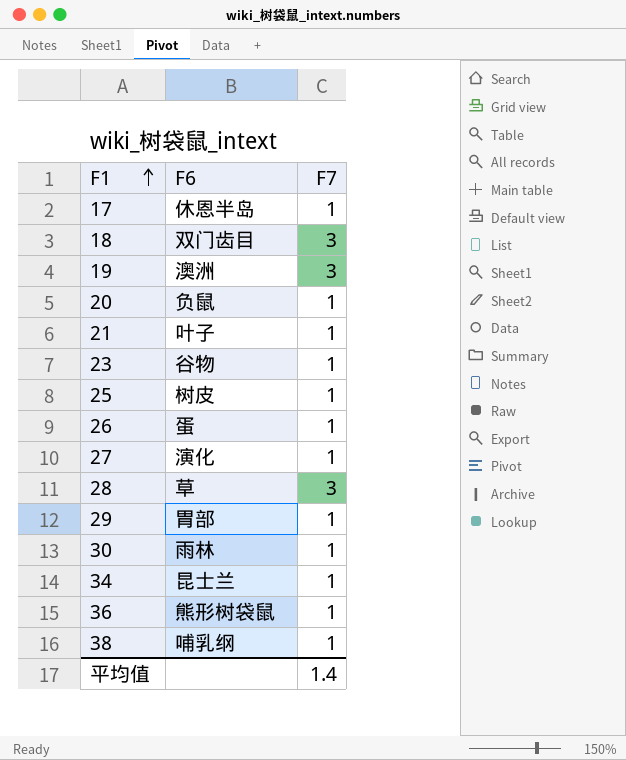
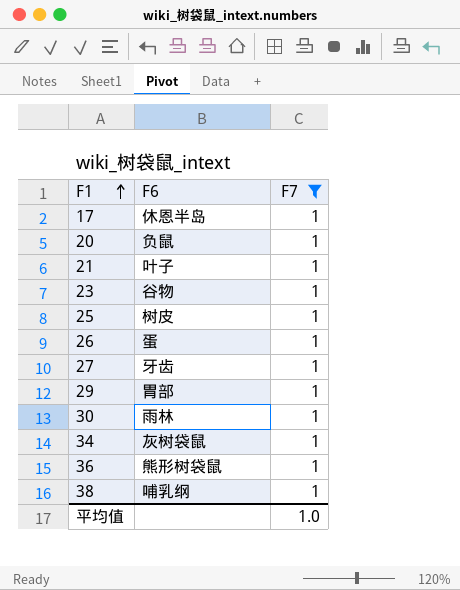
filter: none -> F7 = 1
27 | F6: 演化 -> 牙齿
34 | F6: 昆士兰 -> 灰树袋鼠
平均值 | F7: 1.4 -> 1.0

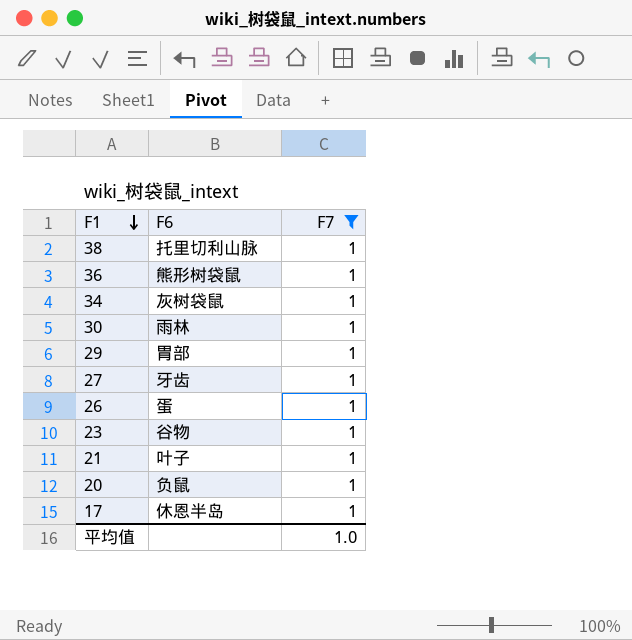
row order: F1 ascending -> F1 descending
row 25: 树皮 | 1 -> none
38 | F6: 哺乳纲 -> 托里切利山脉

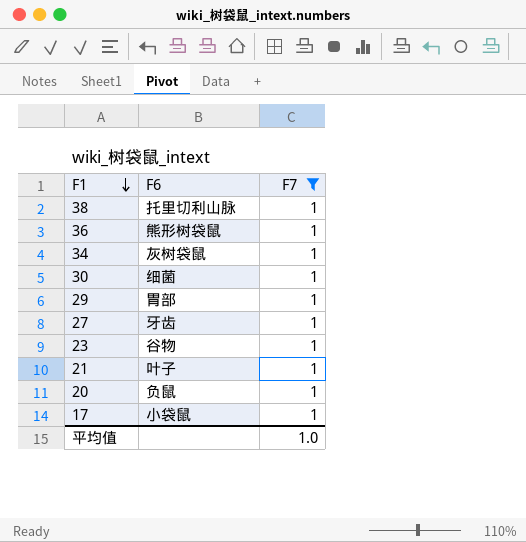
row 26: 蛋 | 1 -> none
30 | F6: 雨林 -> 细菌
17 | F6: 休恩半岛 -> 小袋鼠

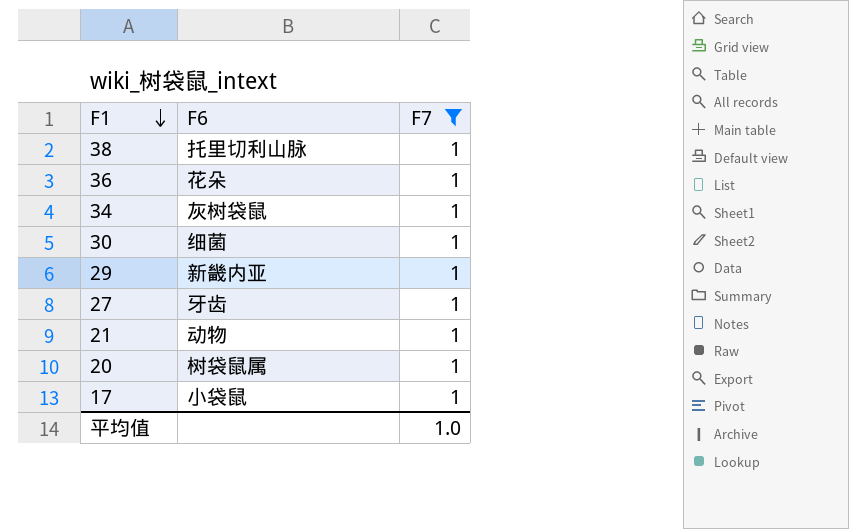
row 23: 谷物 | 1 -> none
36 | F6: 熊形树袋鼠 -> 花朵
29 | F6: 胃部 -> 新畿内亚
21 | F6: 叶子 -> 动物
20 | F6: 负鼠 -> 树袋鼠属

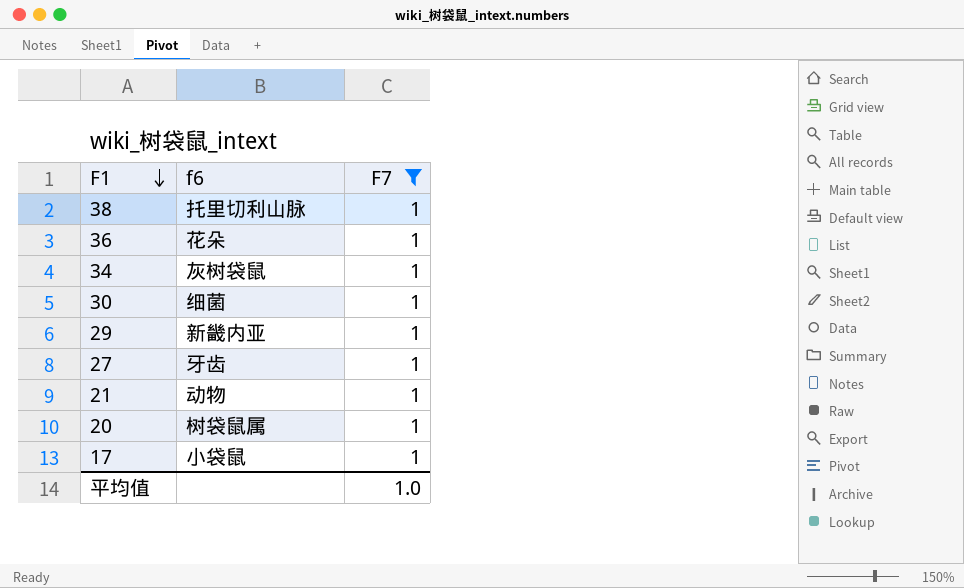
column name: F6 -> f6

